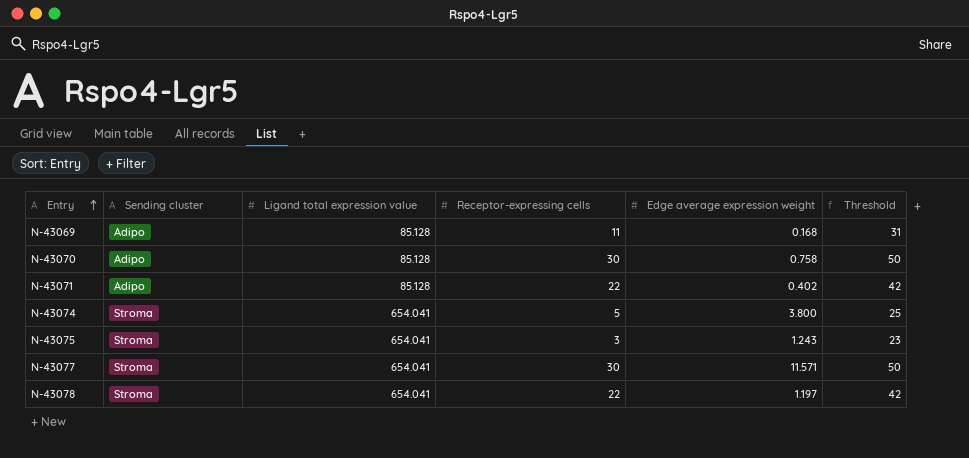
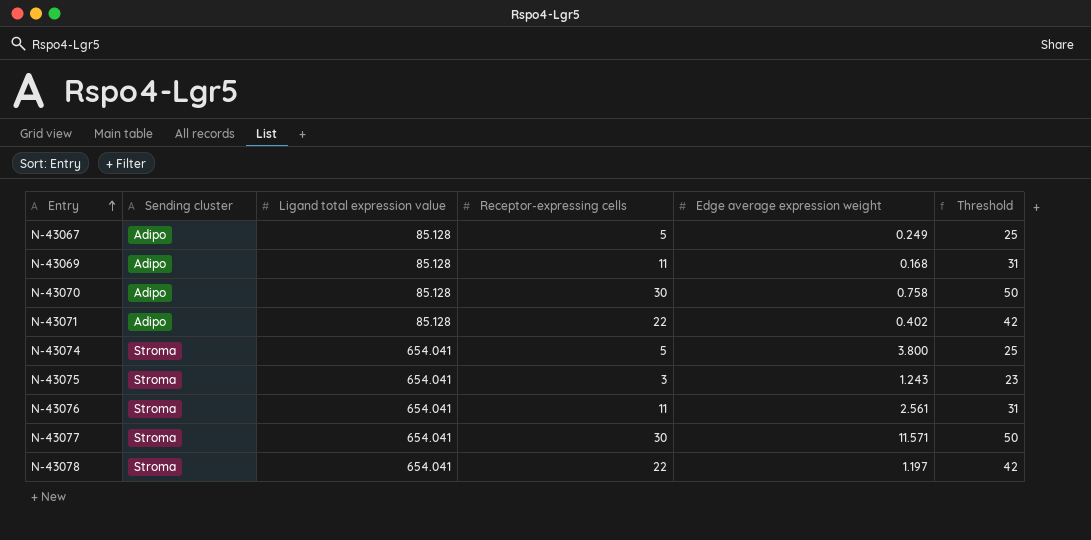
row N-43067: none -> Adipo | 85.128 | 5 | 0.249 | 25
row N-43076: none -> Stroma | 654.041 | 11 | 2.561 | 31

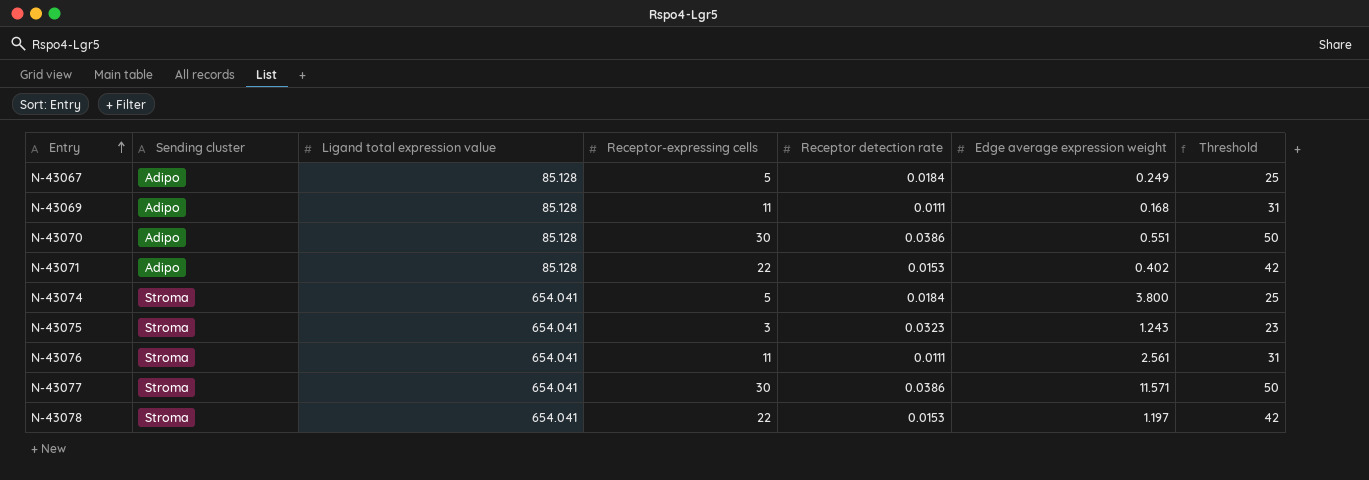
column Receptor detection rate | position: none -> 5
N-43070 | Edge average expression weight: 0.758 -> 0.551

